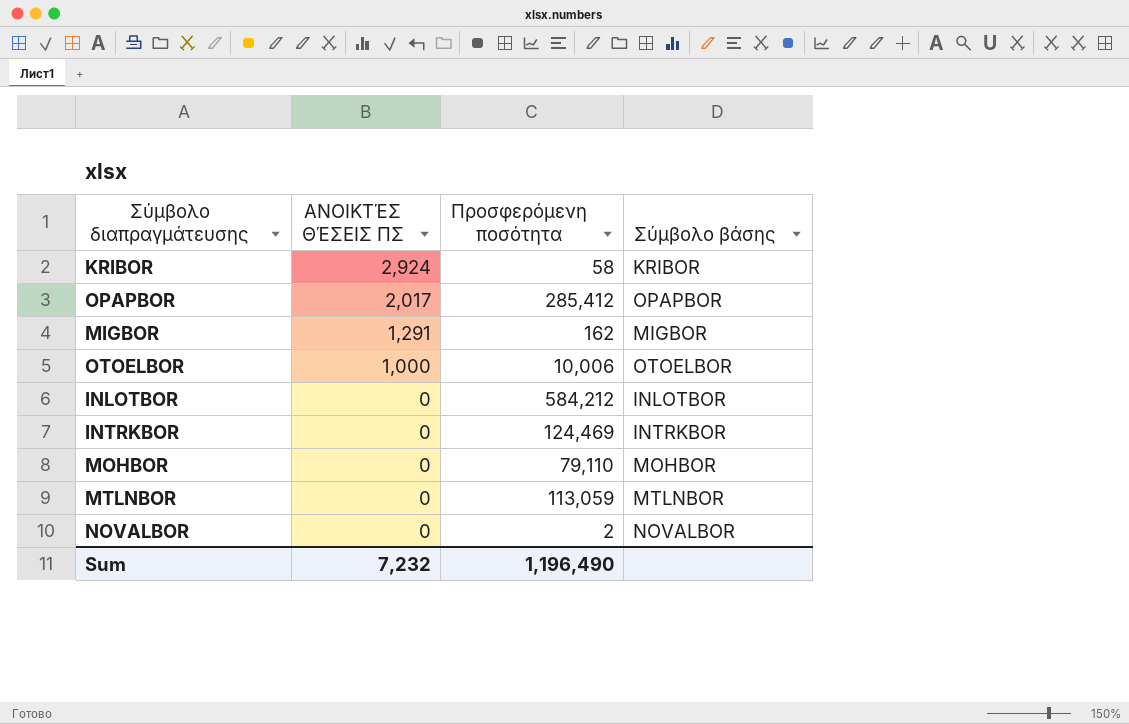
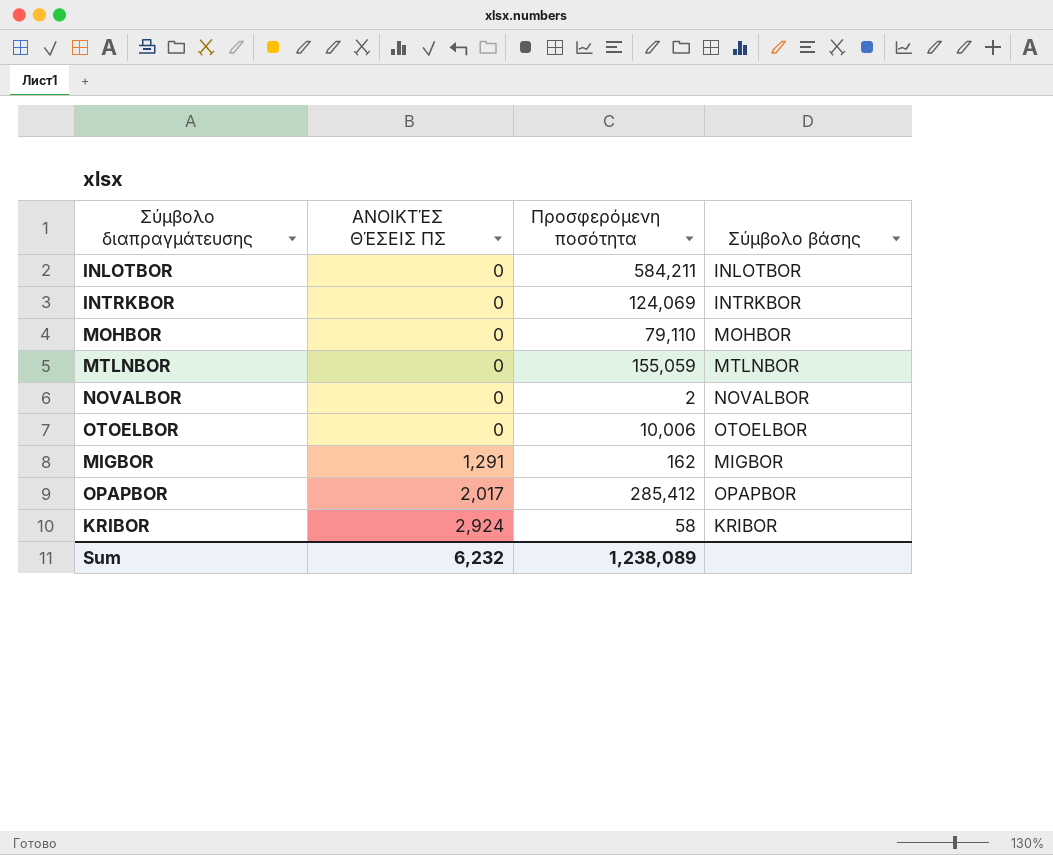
row order: ΑΝΟΙΚΤΈΣ ΘΈΣΕΙΣ ΠΣ descending -> ΑΝΟΙΚΤΈΣ ΘΈΣΕΙΣ ΠΣ ascending
INLOTBOR | Προσφερόμενη ποσότητα: 584,212 -> 584,211
INTRKBOR | Προσφερόμενη ποσότητα: 124,469 -> 124,069
MTLNBOR | Προσφερόμενη ποσότητα: 113,059 -> 155,059
OTOELBOR | ΑΝΟΙΚΤΈΣ ΘΈΣΕΙΣ ΠΣ: 1,000 -> 0
Sum | ΑΝΟΙΚΤΈΣ ΘΈΣΕΙΣ ΠΣ: 7,232 -> 6,232
Sum | Προσφερόμενη ποσότητα: 1,196,490 -> 1,238,089

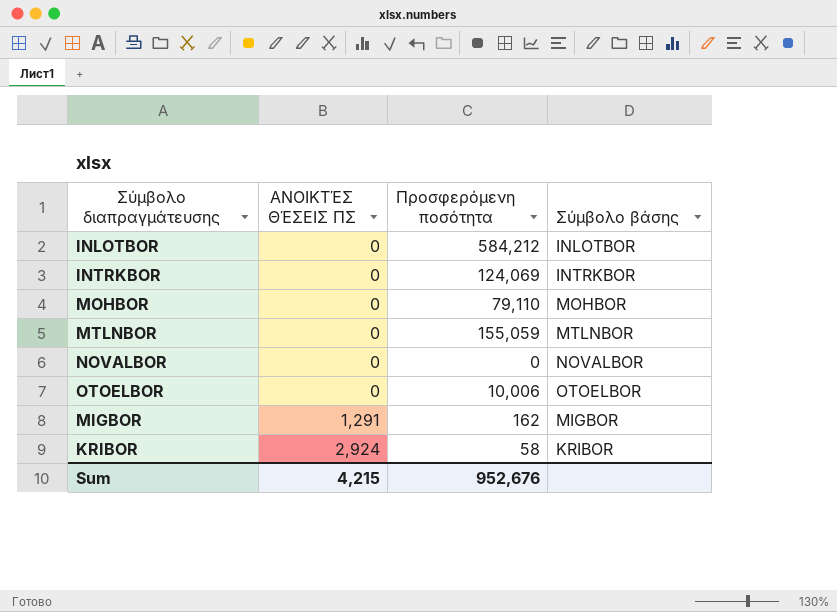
row OPAPBOR: 2,017 | 285,412 | OPAPBOR -> none
INLOTBOR | Προσφερόμενη ποσότητα: 584,211 -> 584,212
NOVALBOR | Προσφερόμενη ποσότητα: 2 -> 0
Sum | ΑΝΟΙΚΤΈΣ ΘΈΣΕΙΣ ΠΣ: 6,232 -> 4,215
Sum | Προσφερόμενη ποσότητα: 1,238,089 -> 952,676

